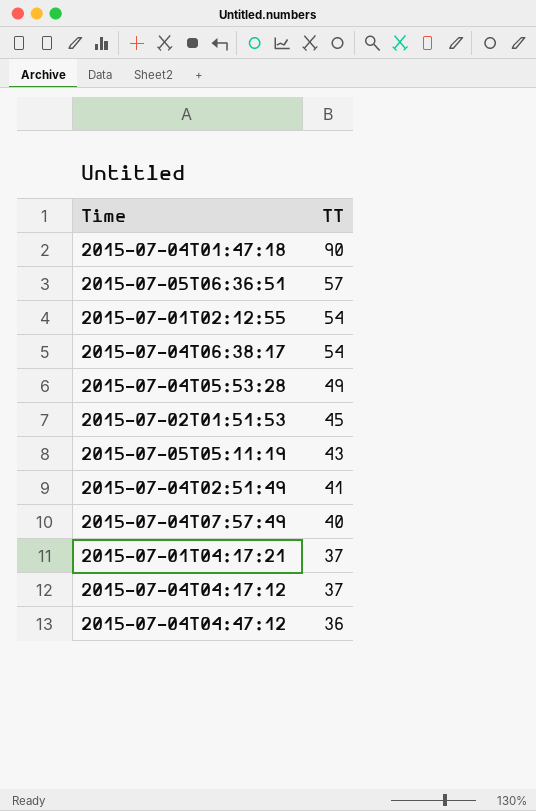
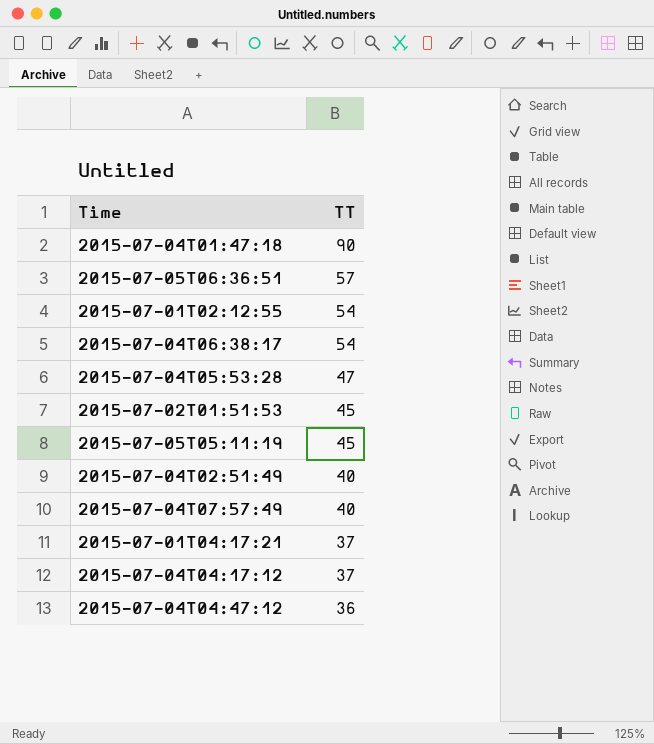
2015-07-04T05:53:28 | TT: 49 -> 47
2015-07-05T05:11:19 | TT: 43 -> 45
2015-07-04T02:51:49 | TT: 41 -> 40

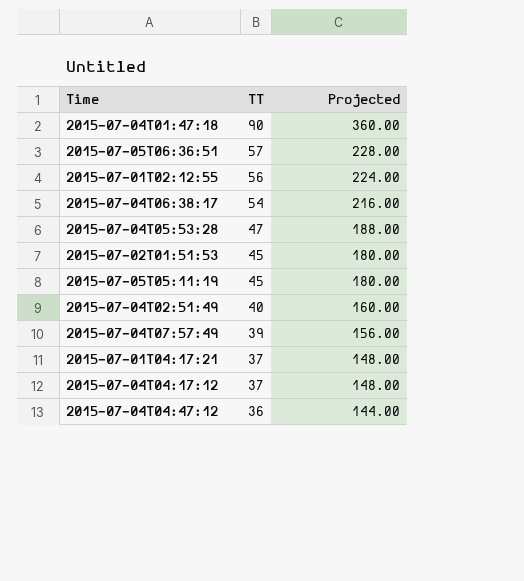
column Projected | formula: none -> [TT] * 4
2015-07-01T02:12:55 | TT: 54 -> 56
2015-07-04T07:57:49 | TT: 40 -> 39

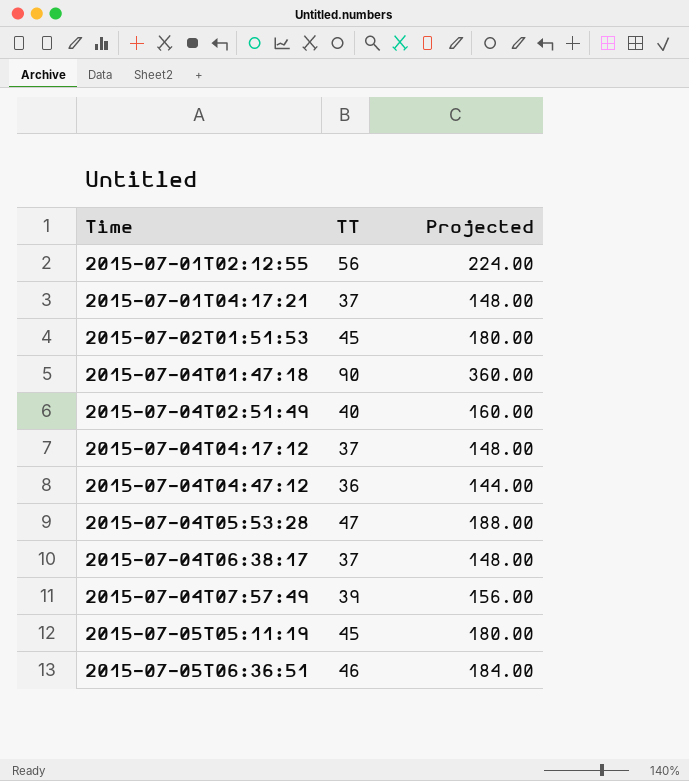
row order: TT descending -> Time ascending
2015-07-04T06:38:17 | TT: 54 -> 37
2015-07-04T06:38:17 | Projected: 216.00 -> 148.00
2015-07-05T06:36:51 | TT: 57 -> 46
2015-07-05T06:36:51 | Projected: 228.00 -> 184.00

